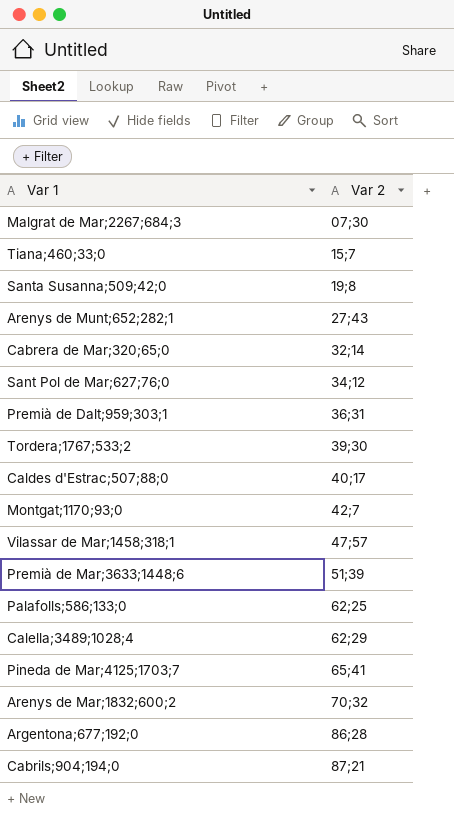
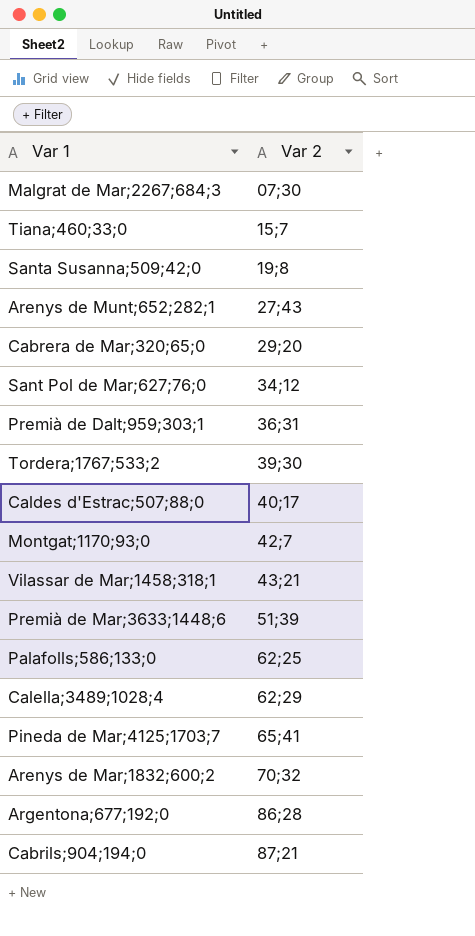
Cabrera de Mar;320;65;0 | Var 2: 32;14 -> 29;20
Vilassar de Mar;1458;318;1 | Var 2: 47;57 -> 43;21

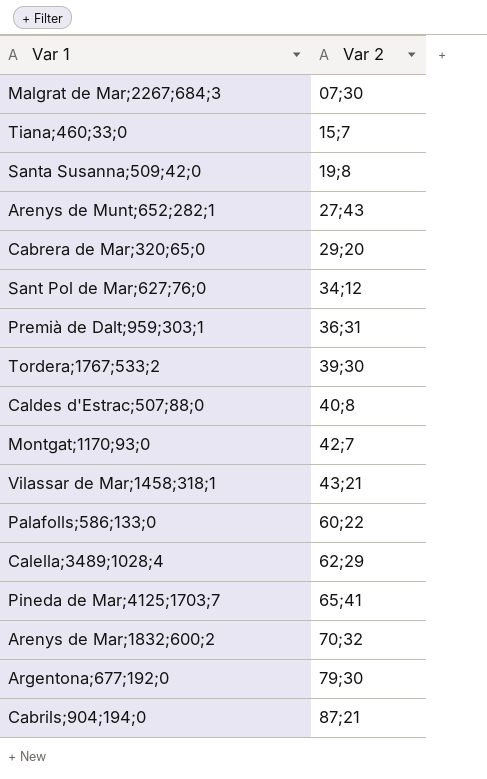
row Premià de Mar;3633;1448;6: 51;39 -> none
Caldes d'Estrac;507;88;0 | Var 2: 40;17 -> 40;8
Palafolls;586;133;0 | Var 2: 62;25 -> 60;22
Argentona;677;192;0 | Var 2: 86;28 -> 79;30

